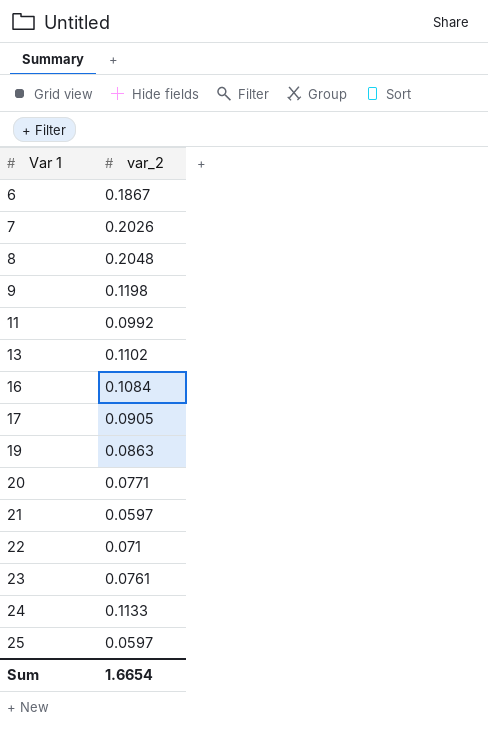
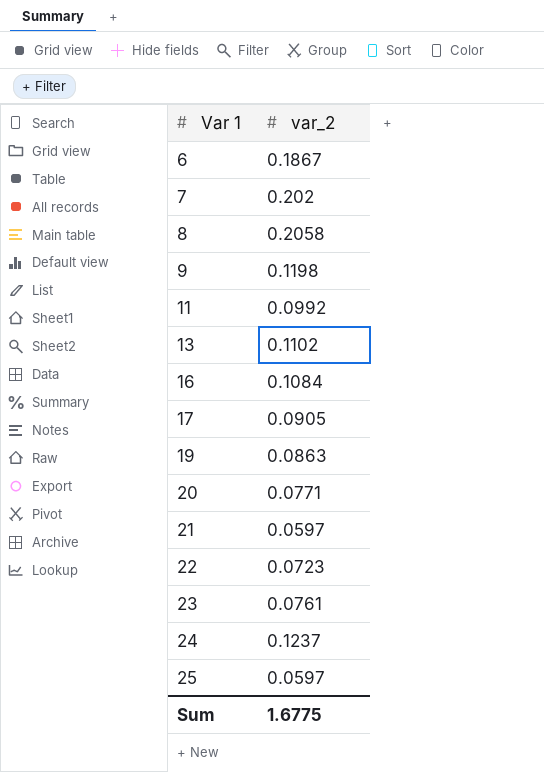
7 | var_2: 0.2026 -> 0.202
8 | var_2: 0.2048 -> 0.2058
22 | var_2: 0.071 -> 0.0723
24 | var_2: 0.1133 -> 0.1237
Sum | var_2: 1.6654 -> 1.6775

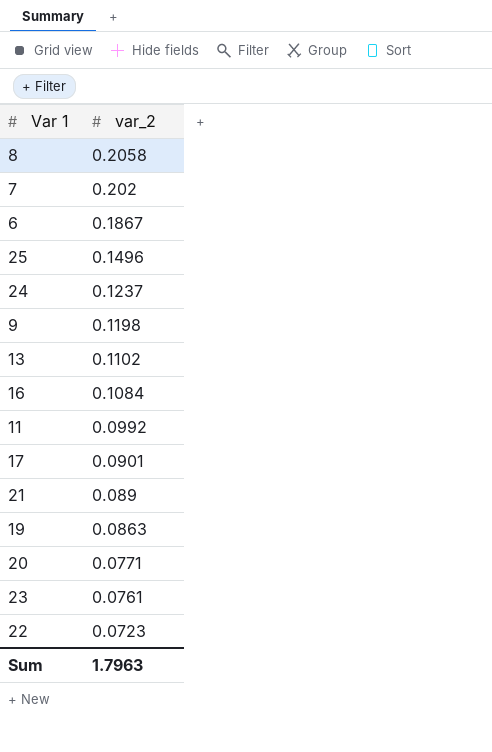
row order: Var 1 ascending -> var_2 descending
25 | var_2: 0.0597 -> 0.1496
17 | var_2: 0.0905 -> 0.0901
21 | var_2: 0.0597 -> 0.089
Sum | var_2: 1.6775 -> 1.7963

